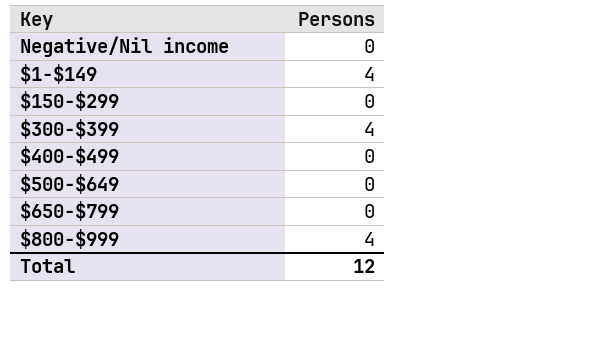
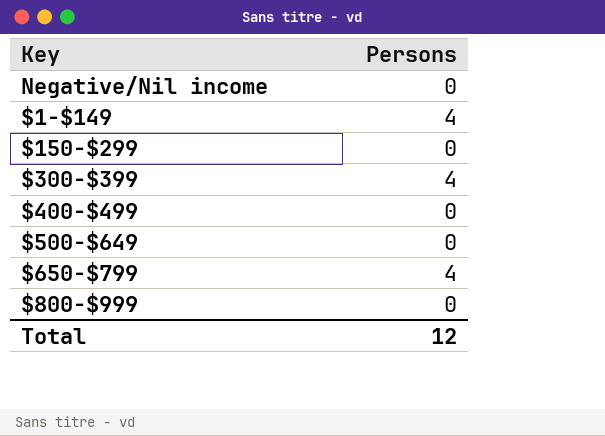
$650-$799 | Persons: 0 -> 4
$800-$999 | Persons: 4 -> 0

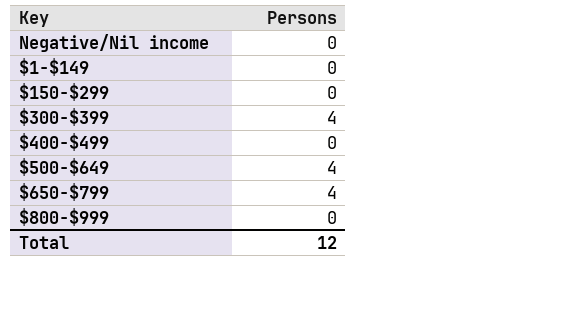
$1-$149 | Persons: 4 -> 0
$500-$649 | Persons: 0 -> 4

